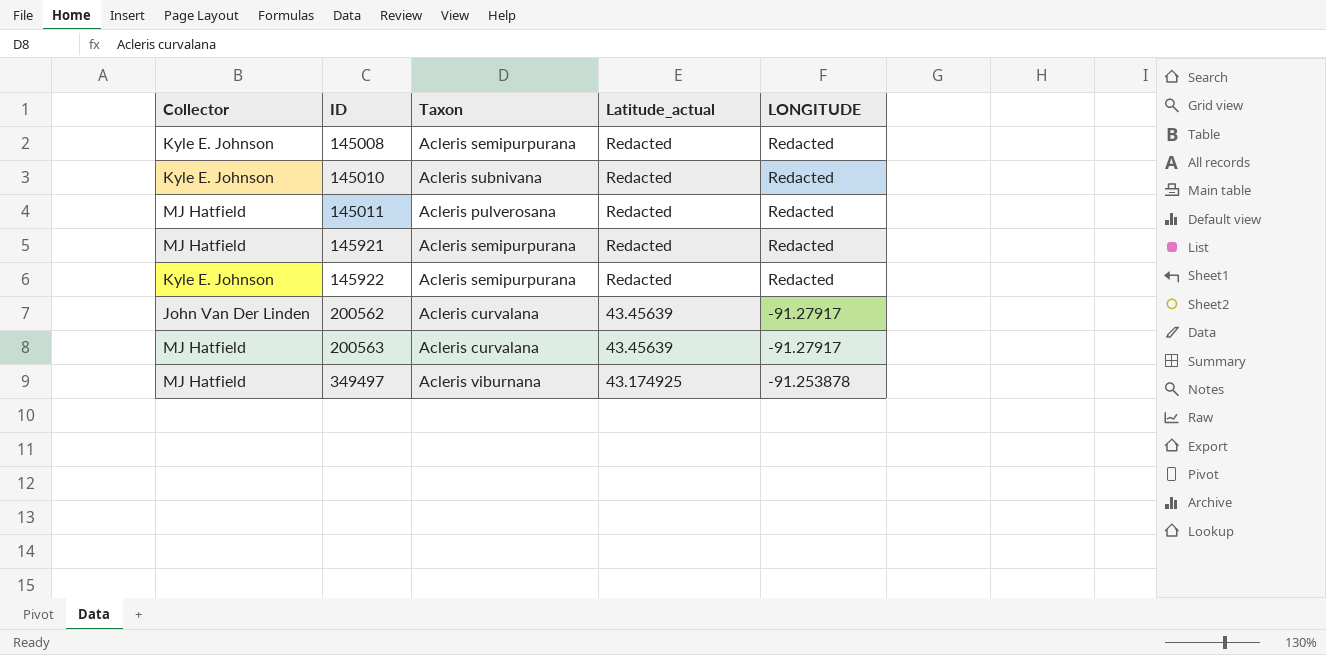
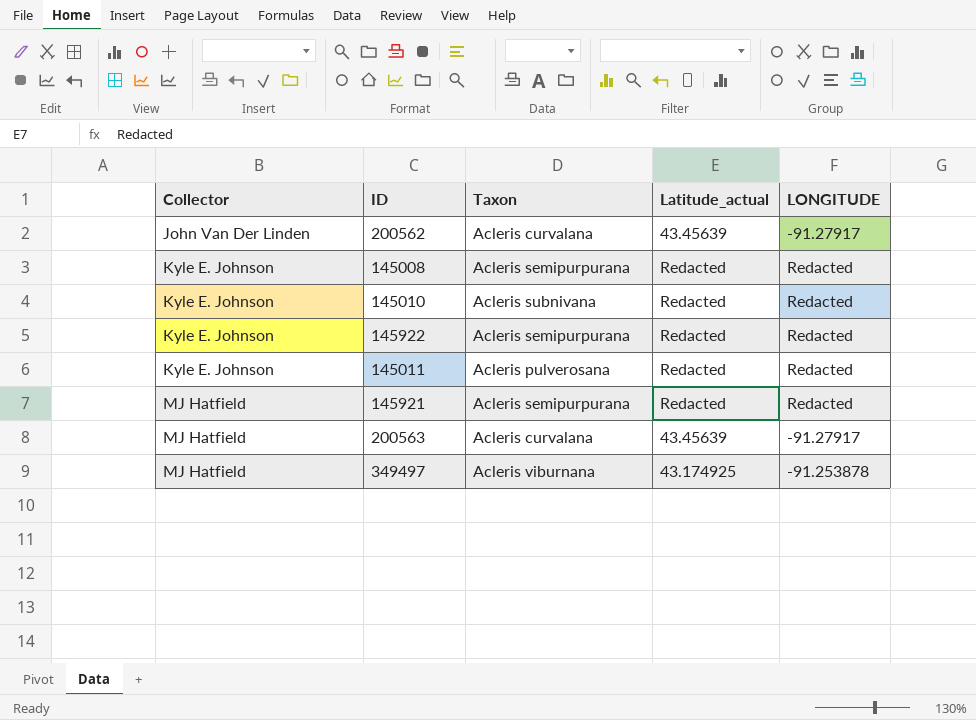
row order: ID ascending -> Collector ascending
145011 | Collector: MJ Hatfield -> Kyle E. Johnson

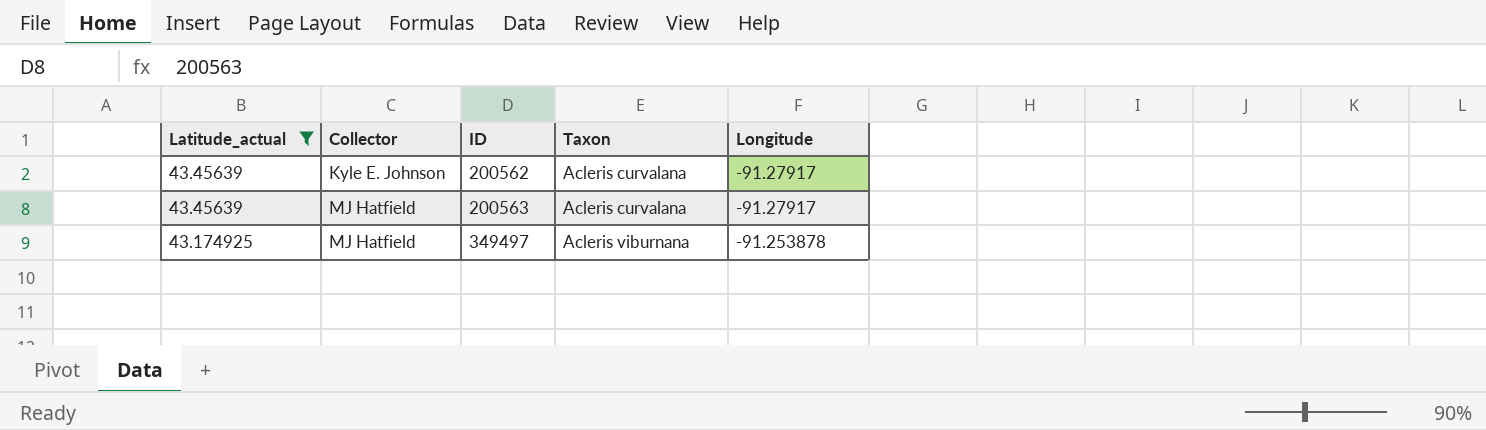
filter: none -> Latitude_actual != Redacted
column Latitude_actual | position: 4 -> 1
column name: LONGITUDE -> Longitude
200562 | Collector: John Van Der Linden -> Kyle E. Johnson

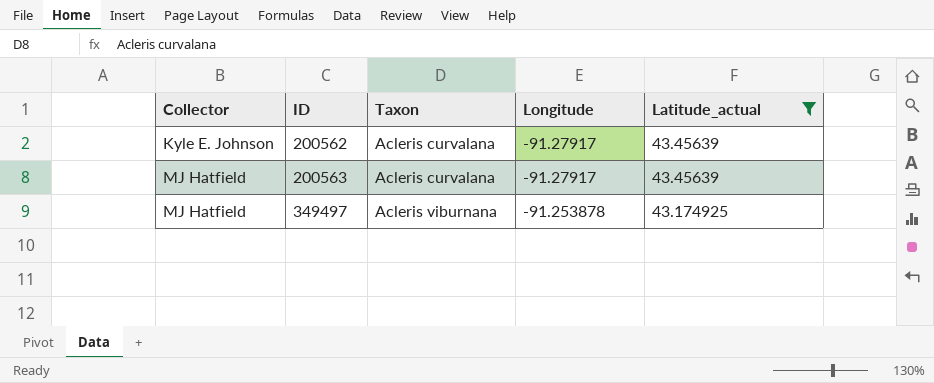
column Latitude_actual | position: 1 -> 5

